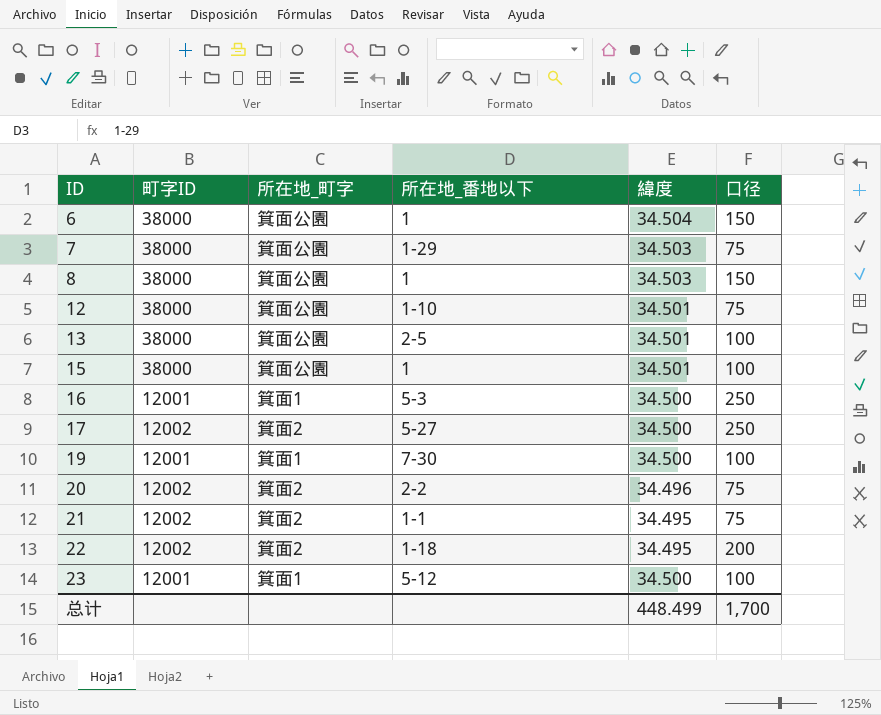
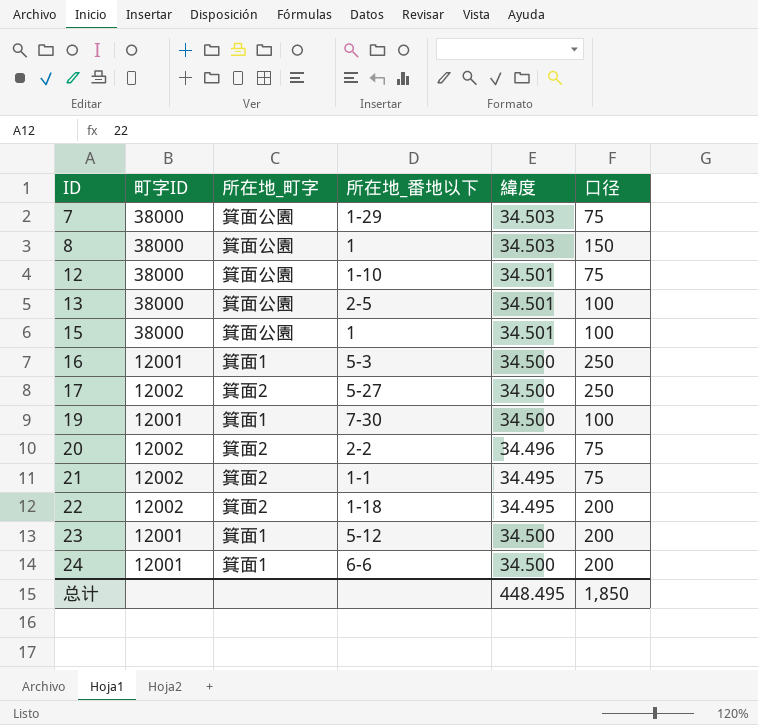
row 6: 38000 | 箕面公園 | 1 | 34.504 | 150 -> none
23 | 口径: 100 -> 200
row 24: none -> 12001 | 箕面1 | 6-6 | 34.500 | 200
总计 | 緯度: 448.499 -> 448.495
总计 | 口径: 1,700 -> 1,850

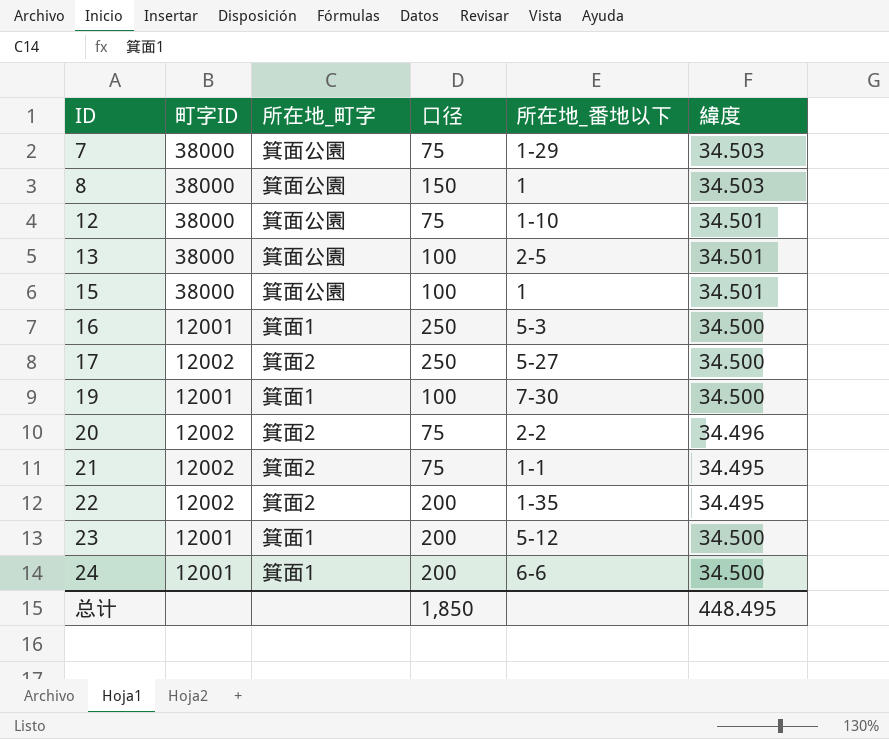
column 口径 | position: 6 -> 4
22 | 所在地_番地以下: 1-18 -> 1-35

